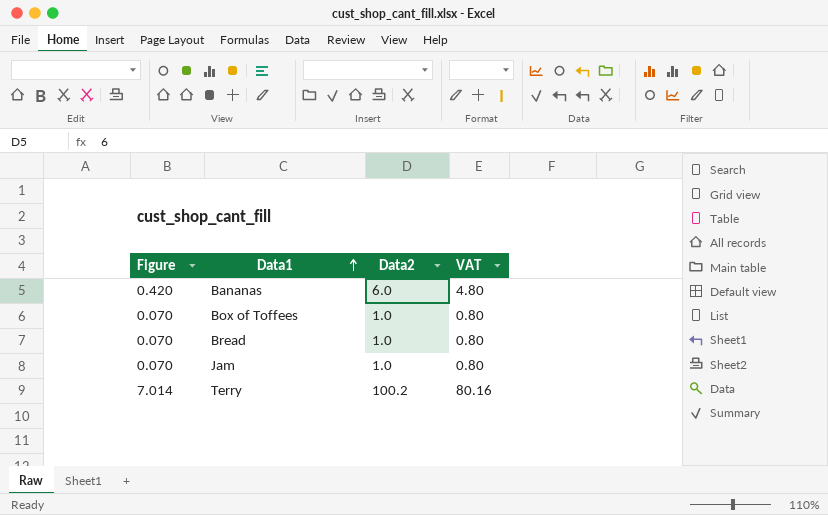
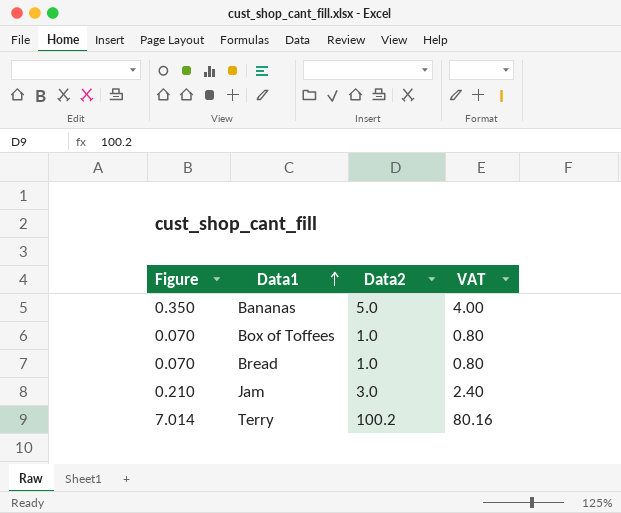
Bananas | Figure: 0.420 -> 0.350
Bananas | Data2: 6.0 -> 5.0
Bananas | VAT: 4.80 -> 4.00
Jam | Figure: 0.070 -> 0.210
Jam | Data2: 1.0 -> 3.0
Jam | VAT: 0.80 -> 2.40

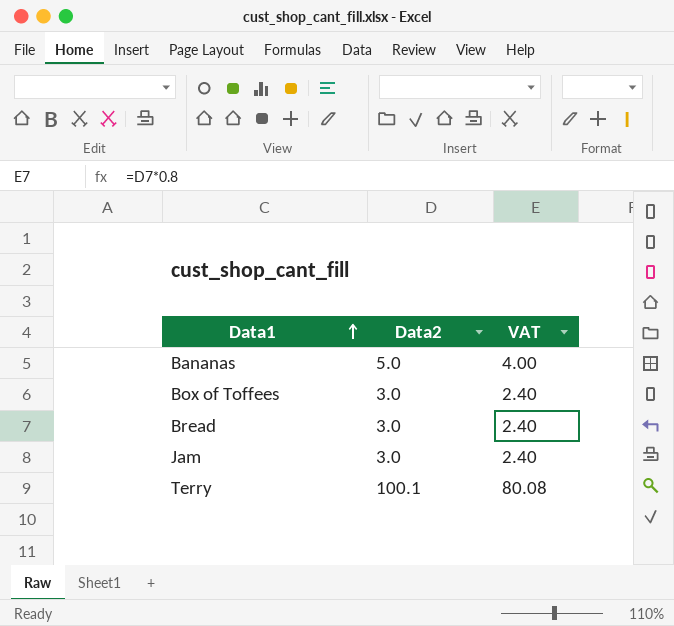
column Figure | formula: [Data2] * 0.07 -> none
Box of Toffees | Data2: 1.0 -> 3.0
Box of Toffees | VAT: 0.80 -> 2.40
Bread | Data2: 1.0 -> 3.0
Bread | VAT: 0.80 -> 2.40
Terry | Data2: 100.2 -> 100.1
Terry | VAT: 80.16 -> 80.08

